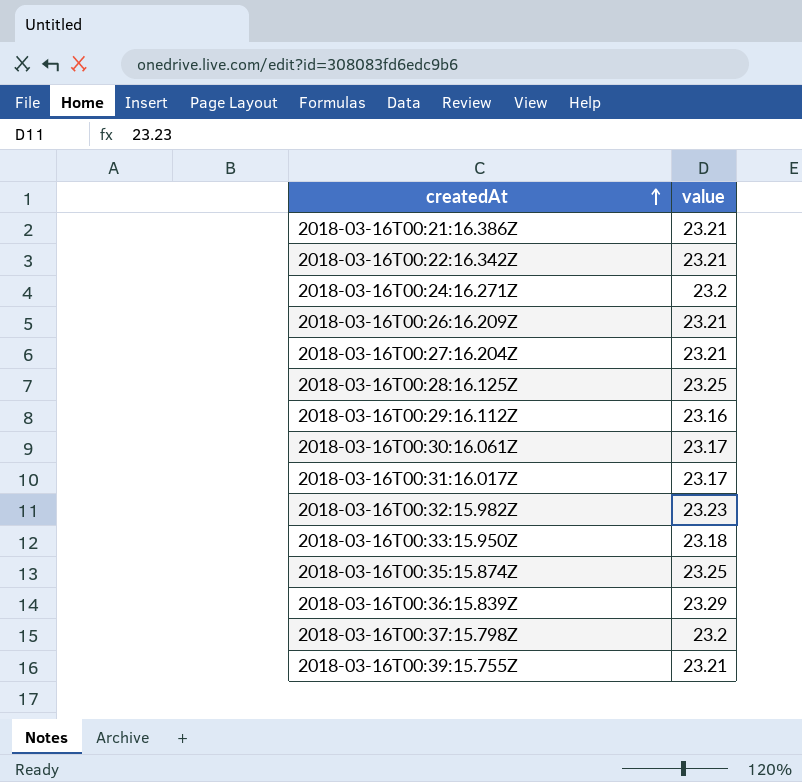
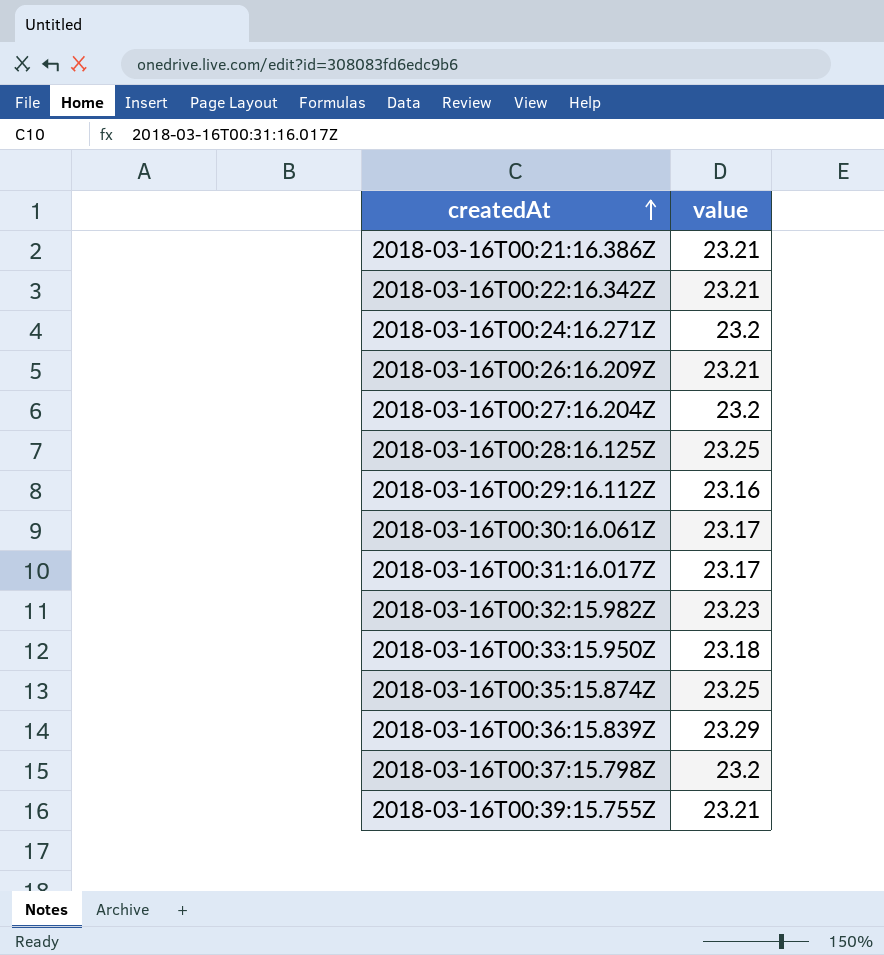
2018-03-16T00:27:16.204Z | value: 23.21 -> 23.2

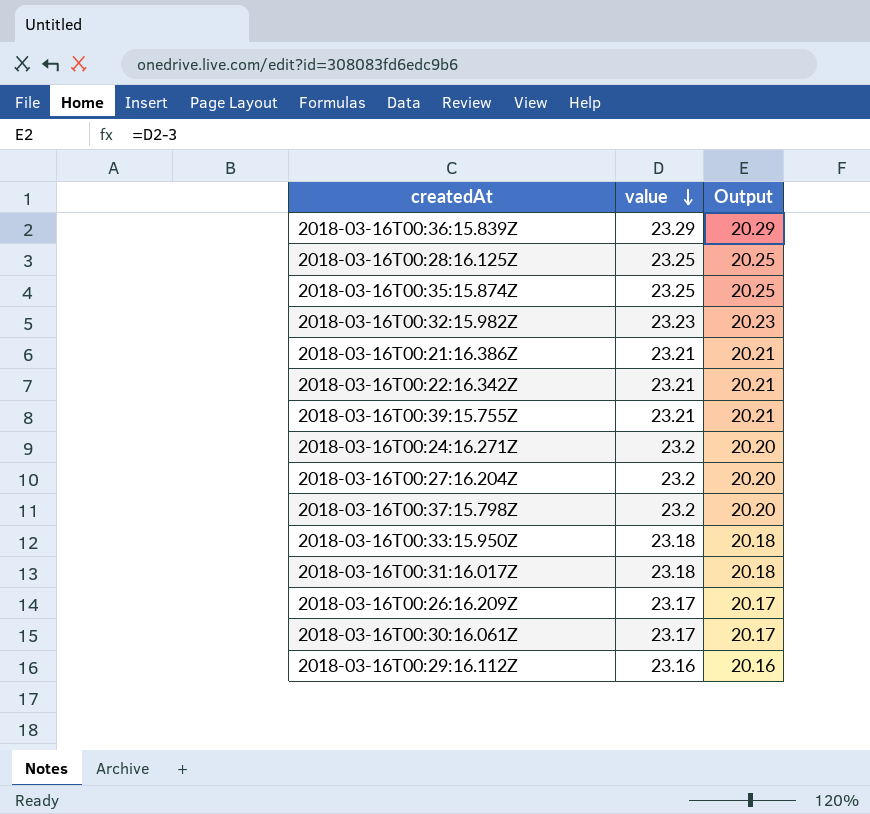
row order: createdAt ascending -> value descending
column Output | formula: none -> [value] - 3
2018-03-16T00:31:16.017Z | value: 23.17 -> 23.18
2018-03-16T00:26:16.209Z | value: 23.21 -> 23.17

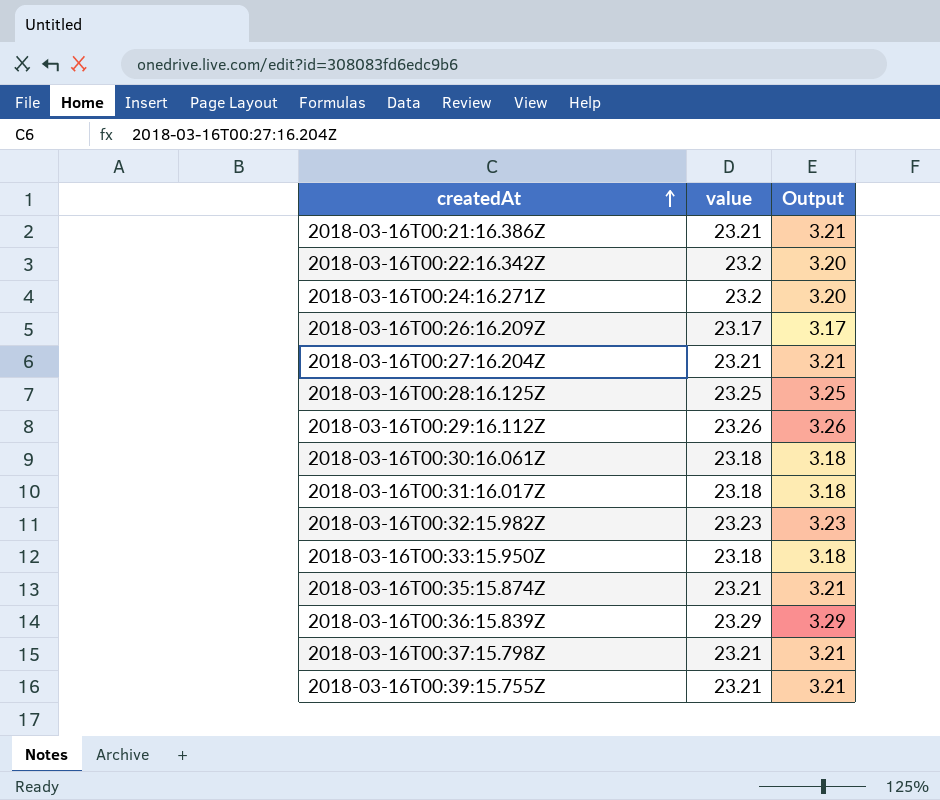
row order: value descending -> createdAt ascending
column Output | formula: [value] - 3 -> [value] - 20
2018-03-16T00:22:16.342Z | value: 23.21 -> 23.2
2018-03-16T00:27:16.204Z | value: 23.2 -> 23.21
2018-03-16T00:29:16.112Z | value: 23.16 -> 23.26
2018-03-16T00:30:16.061Z | value: 23.17 -> 23.18
2018-03-16T00:35:15.874Z | value: 23.25 -> 23.21
2018-03-16T00:37:15.798Z | value: 23.2 -> 23.21

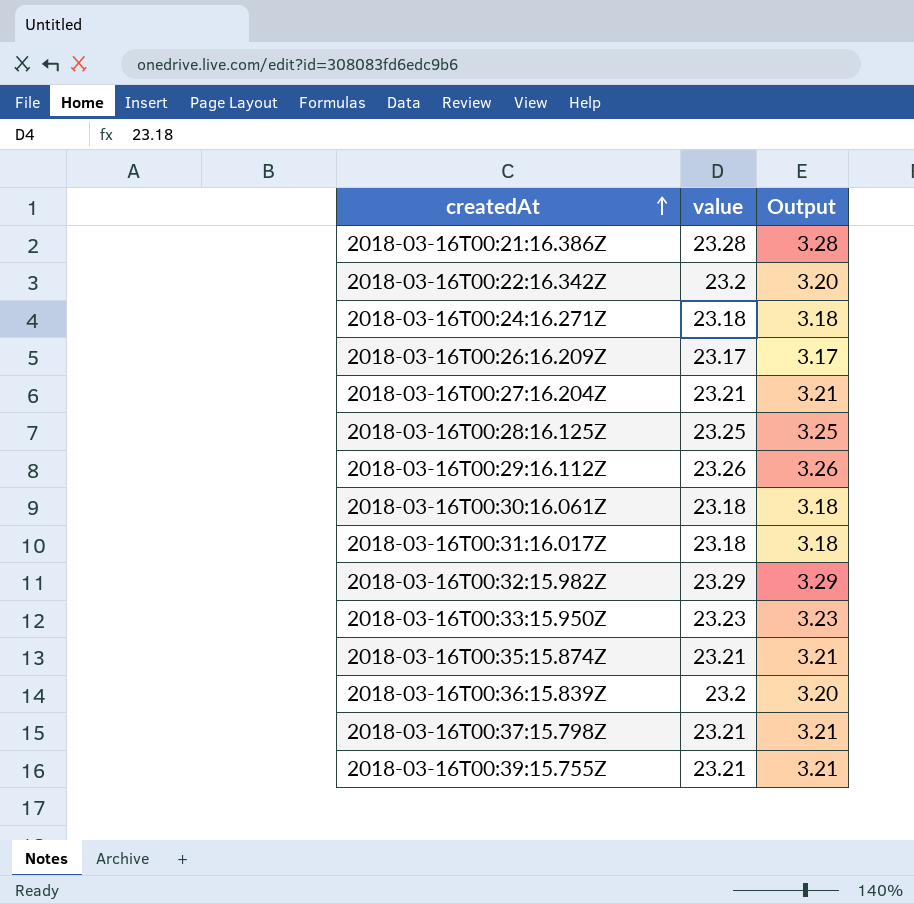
2018-03-16T00:21:16.386Z | value: 23.21 -> 23.28
2018-03-16T00:21:16.386Z | Output: 3.21 -> 3.28
2018-03-16T00:24:16.271Z | value: 23.2 -> 23.18
2018-03-16T00:24:16.271Z | Output: 3.20 -> 3.18
2018-03-16T00:32:15.982Z | value: 23.23 -> 23.29
2018-03-16T00:32:15.982Z | Output: 3.23 -> 3.29
2018-03-16T00:33:15.950Z | value: 23.18 -> 23.23
2018-03-16T00:33:15.950Z | Output: 3.18 -> 3.23
2018-03-16T00:36:15.839Z | value: 23.29 -> 23.2
2018-03-16T00:36:15.839Z | Output: 3.29 -> 3.20

